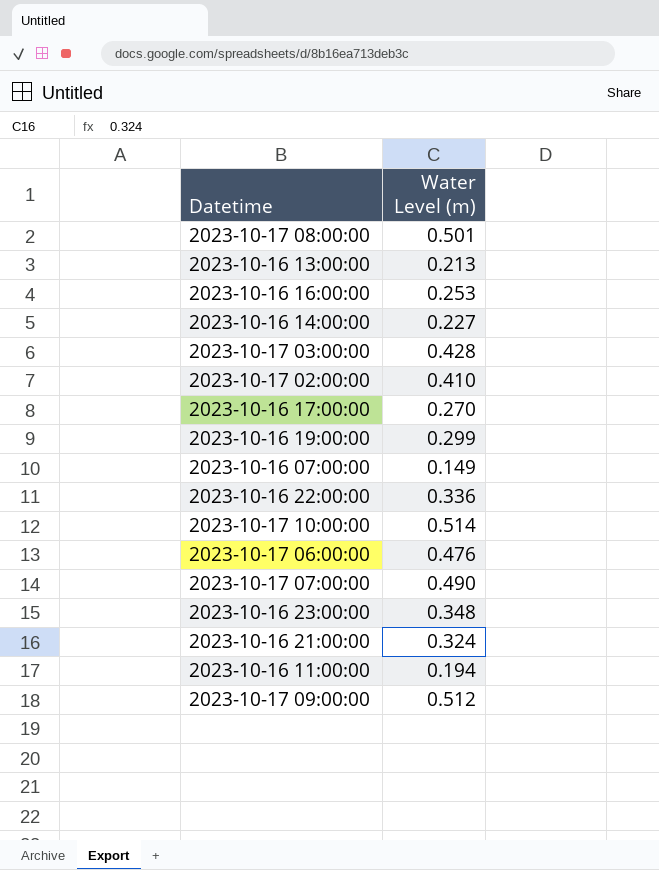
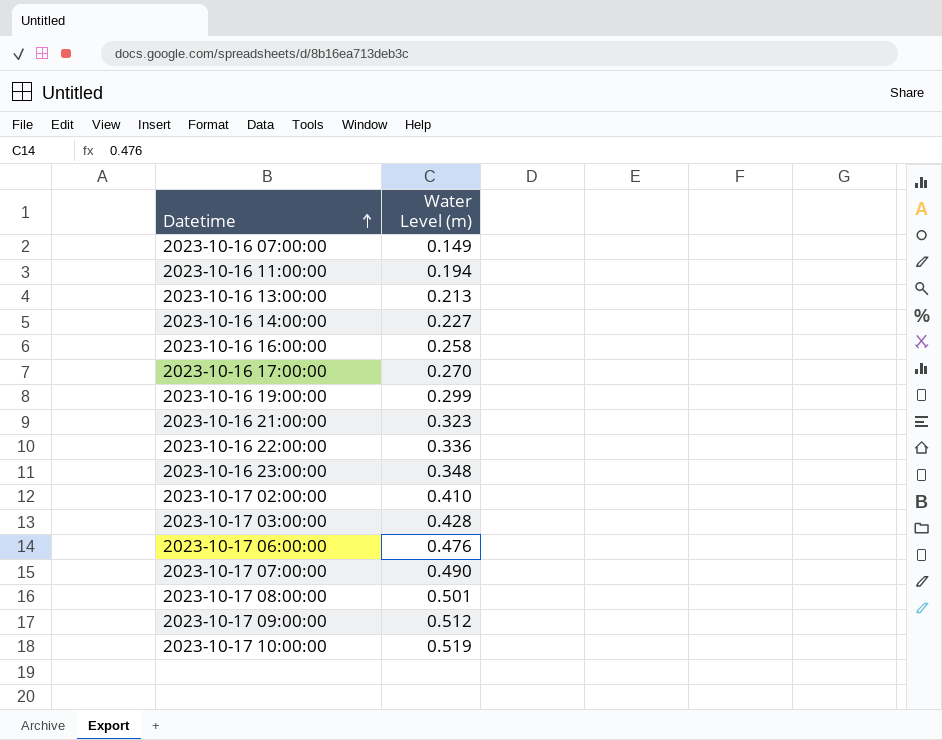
row order: none -> Datetime ascending
2023-10-16 16:00:00 | Water Level (m): 0.253 -> 0.258
2023-10-16 21:00:00 | Water Level (m): 0.324 -> 0.323
2023-10-17 10:00:00 | Water Level (m): 0.514 -> 0.519

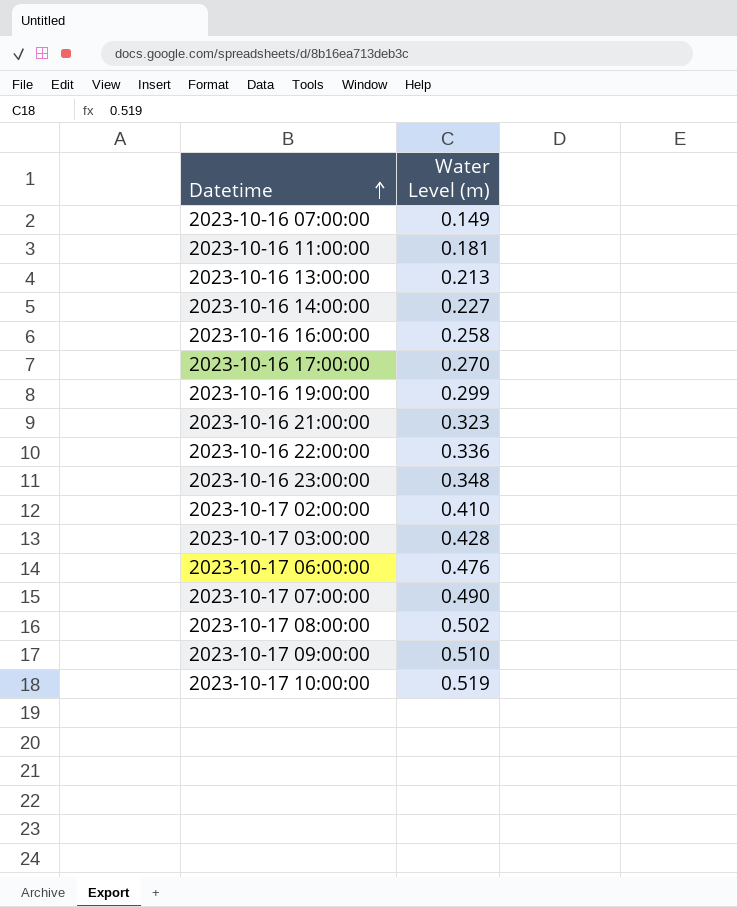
2023-10-16 11:00:00 | Water Level (m): 0.194 -> 0.181
2023-10-17 08:00:00 | Water Level (m): 0.501 -> 0.502
2023-10-17 09:00:00 | Water Level (m): 0.512 -> 0.510

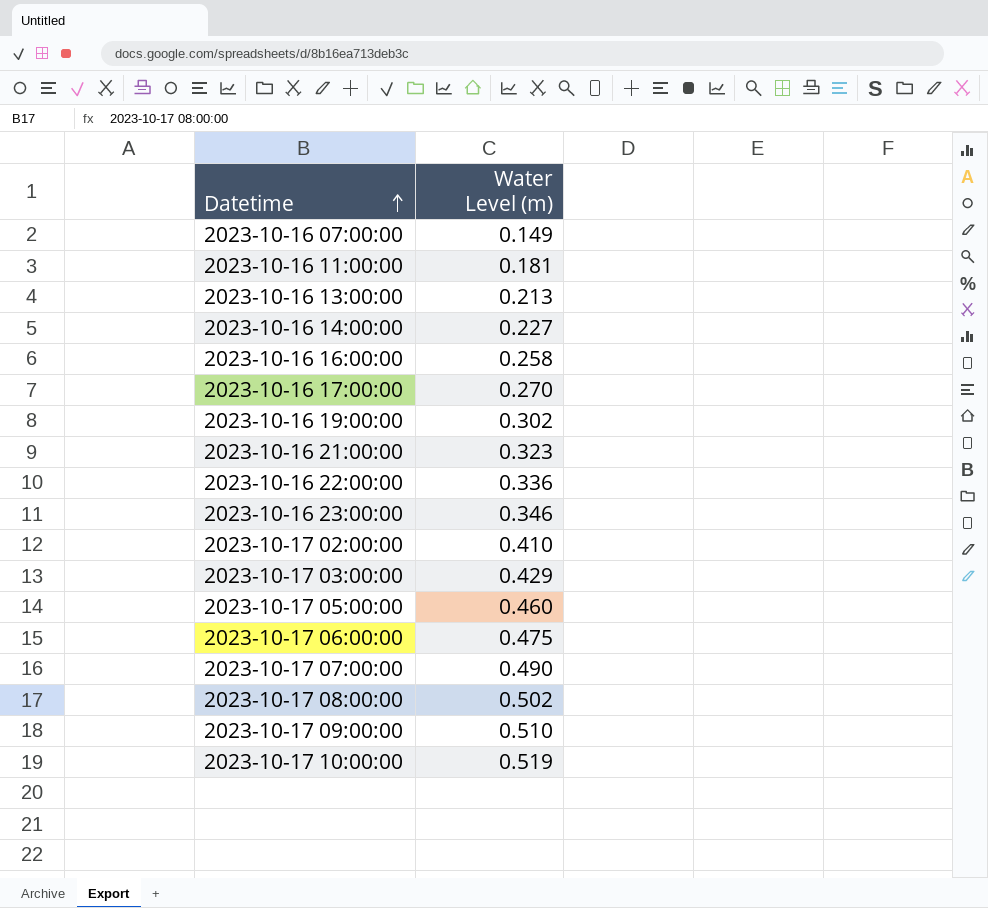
2023-10-16 19:00:00 | Water Level (m): 0.299 -> 0.302
2023-10-16 23:00:00 | Water Level (m): 0.348 -> 0.346
2023-10-17 03:00:00 | Water Level (m): 0.428 -> 0.429
row 2023-10-17 05:00:00: none -> 0.460
2023-10-17 06:00:00 | Water Level (m): 0.476 -> 0.475

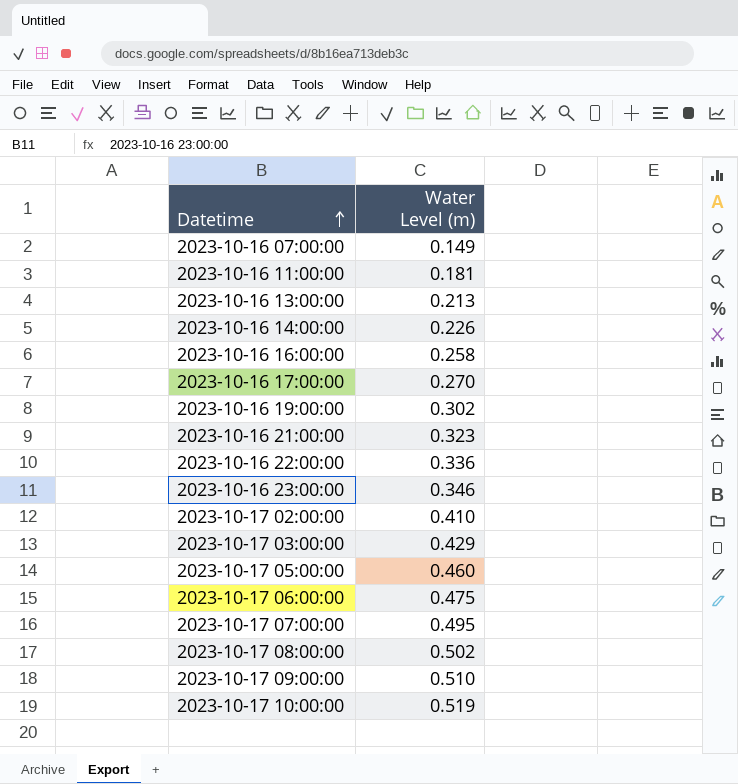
2023-10-16 14:00:00 | Water Level (m): 0.227 -> 0.226
2023-10-17 07:00:00 | Water Level (m): 0.490 -> 0.495

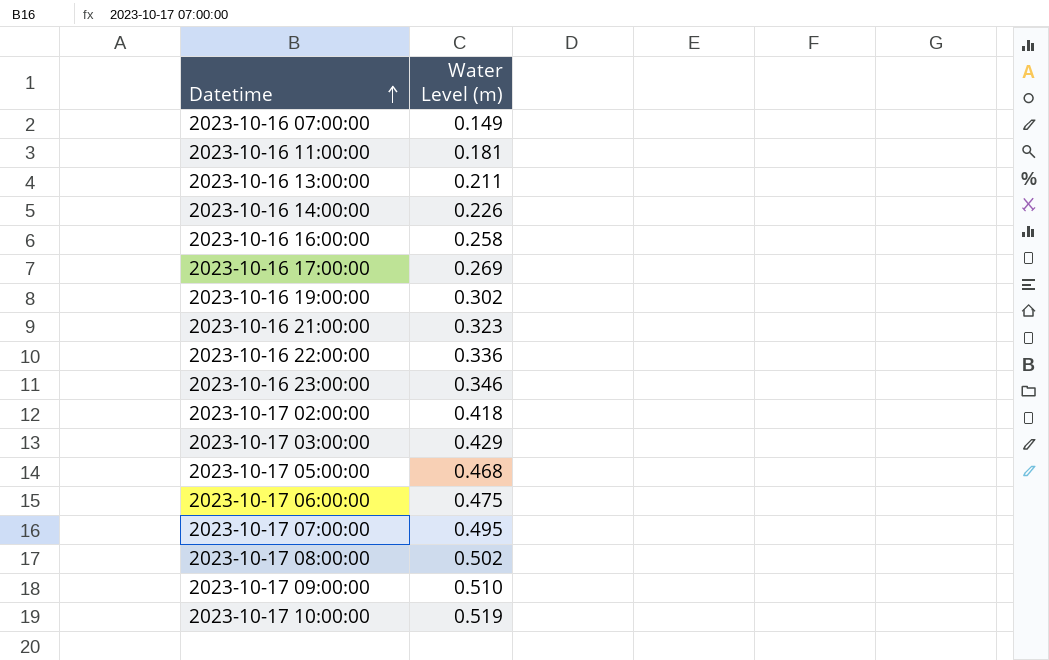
2023-10-16 13:00:00 | Water Level (m): 0.213 -> 0.211
2023-10-16 17:00:00 | Water Level (m): 0.270 -> 0.269
2023-10-17 02:00:00 | Water Level (m): 0.410 -> 0.418
2023-10-17 05:00:00 | Water Level (m): 0.460 -> 0.468

